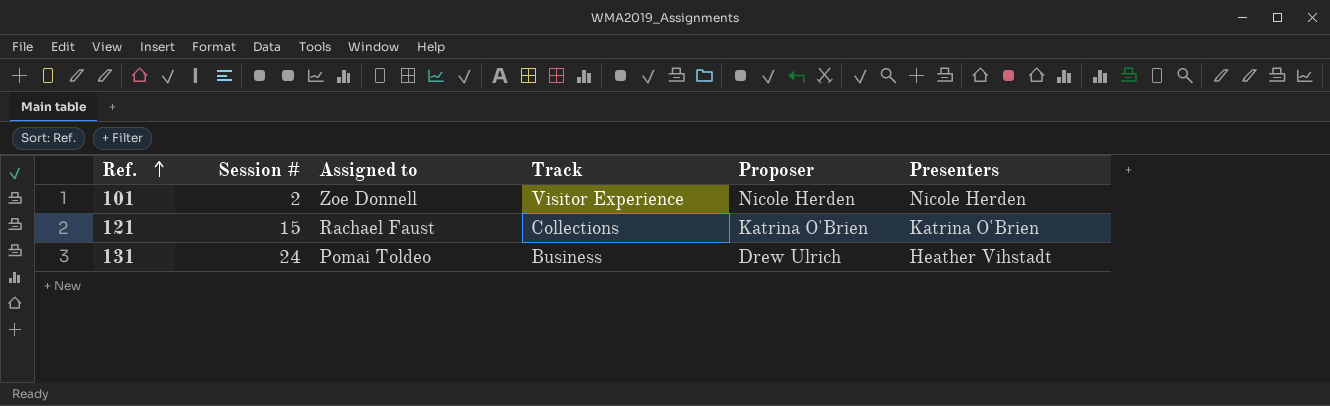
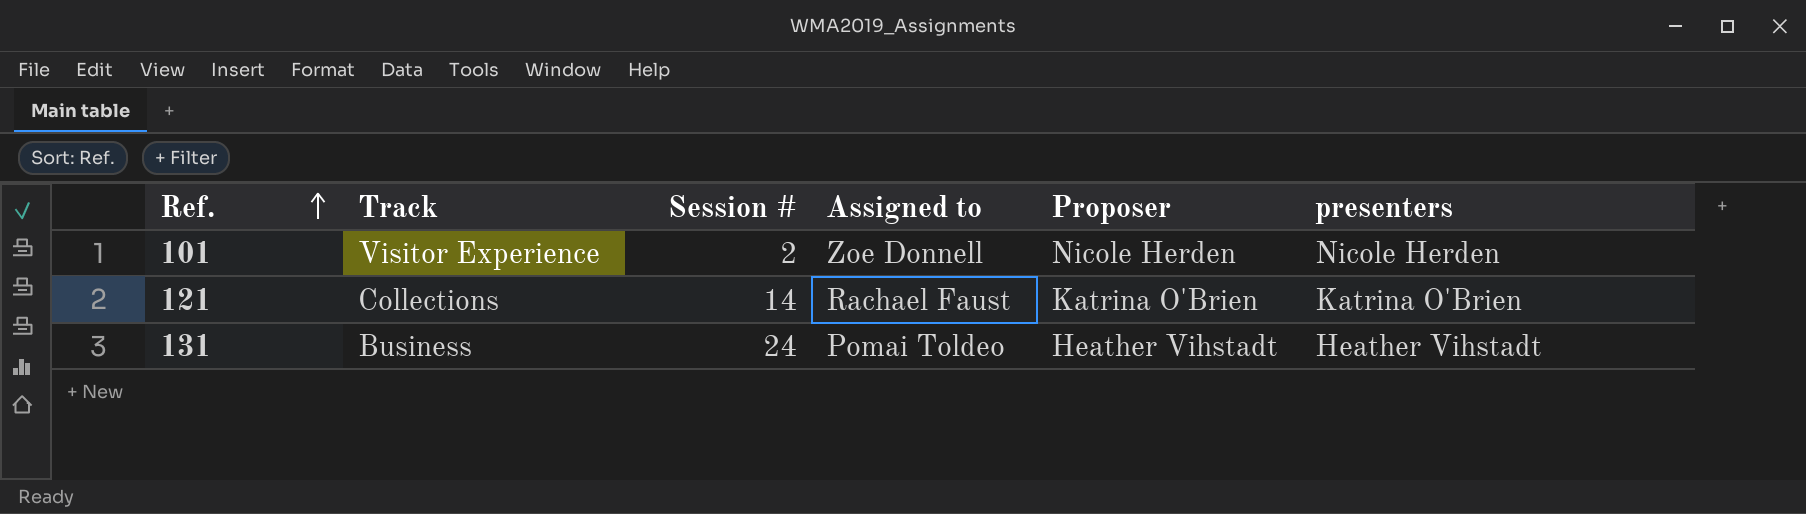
column Track | position: 4 -> 2
column name: Presenters -> presenters
121 | Session #: 15 -> 14
131 | Proposer: Drew Ulrich -> Heather Vihstadt

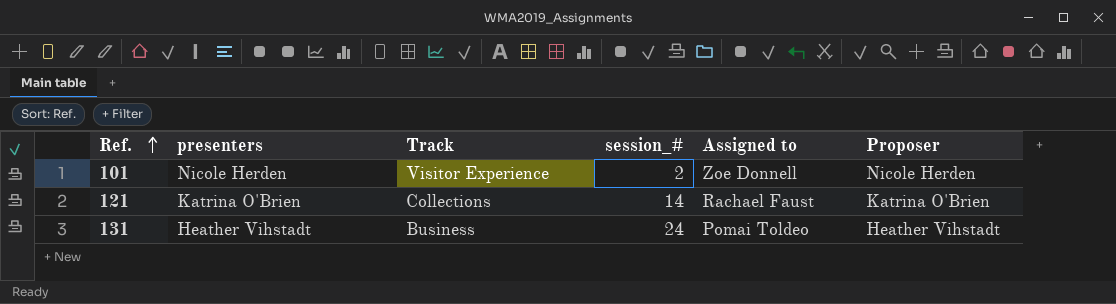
column presenters | position: 6 -> 2
column name: Session # -> session_#

